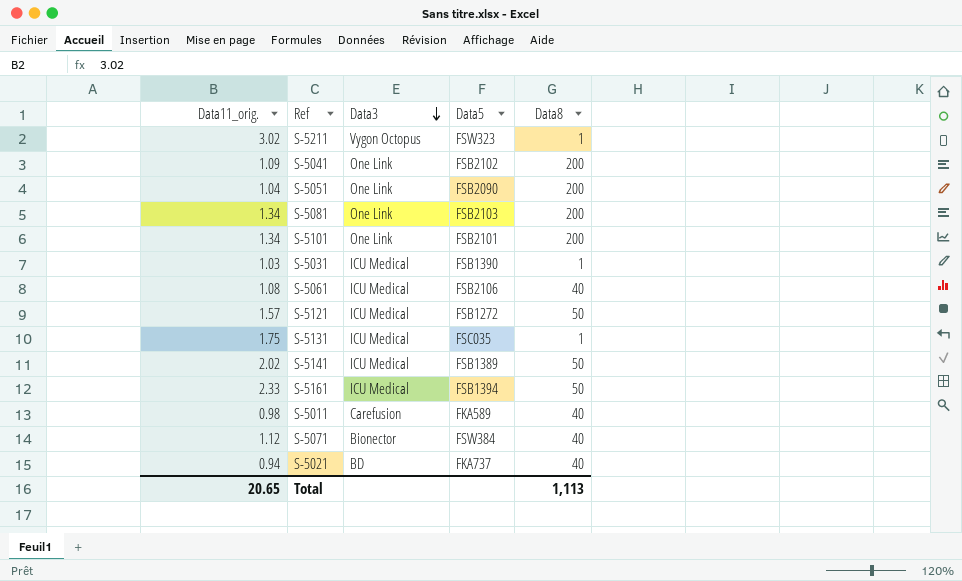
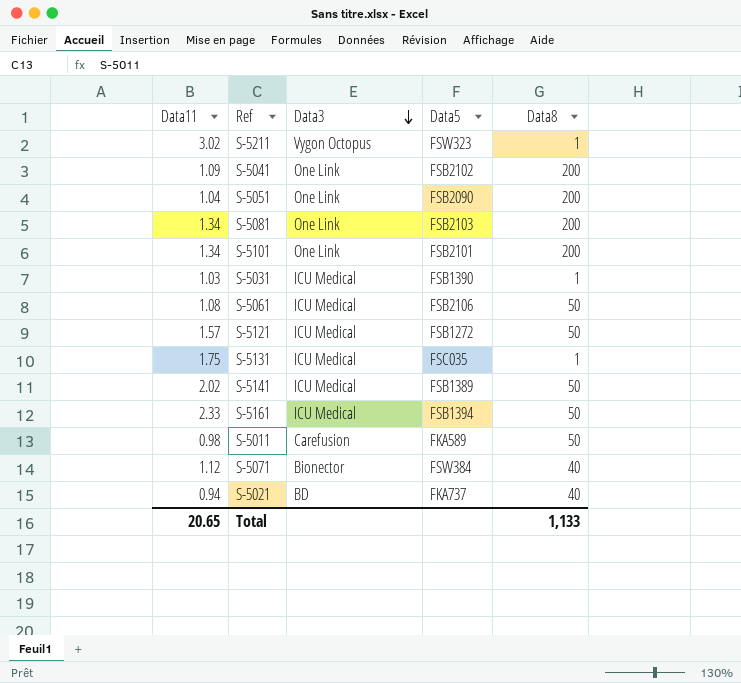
column name: Data11_orig. -> Data11
S-5061 | Data8: 40 -> 50
S-5011 | Data8: 40 -> 50
Total | Data8: 1,113 -> 1,133

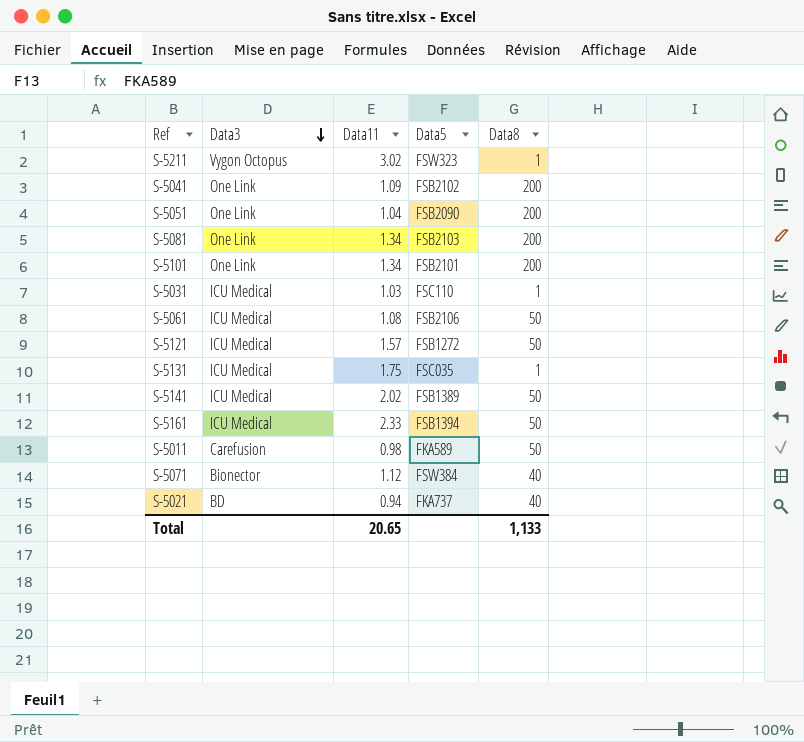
column Data11 | position: 1 -> 3
S-5031 | Data5: FSB1390 -> FSC110

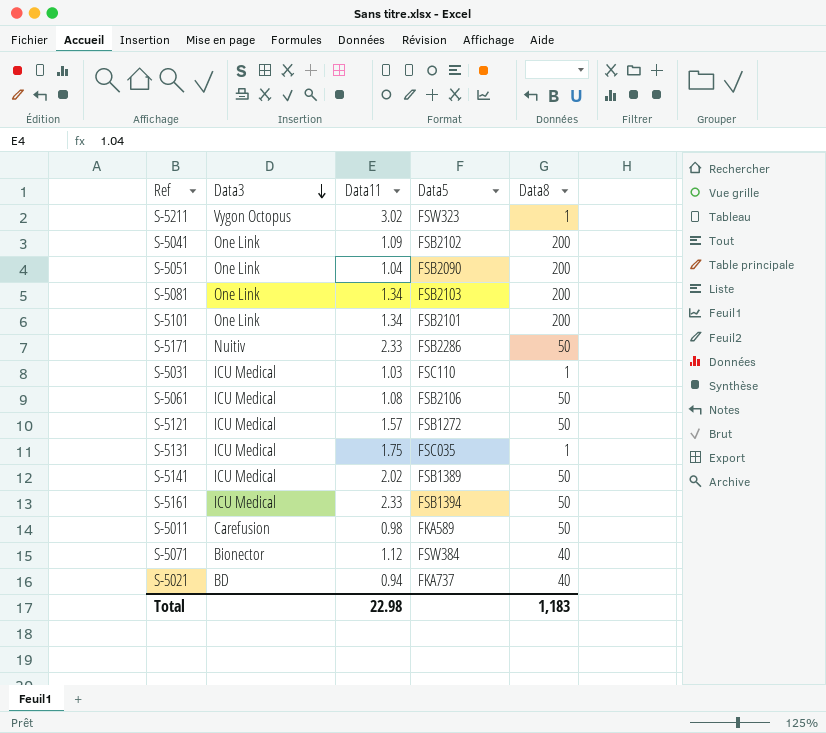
row S-5171: none -> Nuitiv | 2.33 | FSB2286 | 50
Total | Data11: 20.65 -> 22.98
Total | Data8: 1,133 -> 1,183

